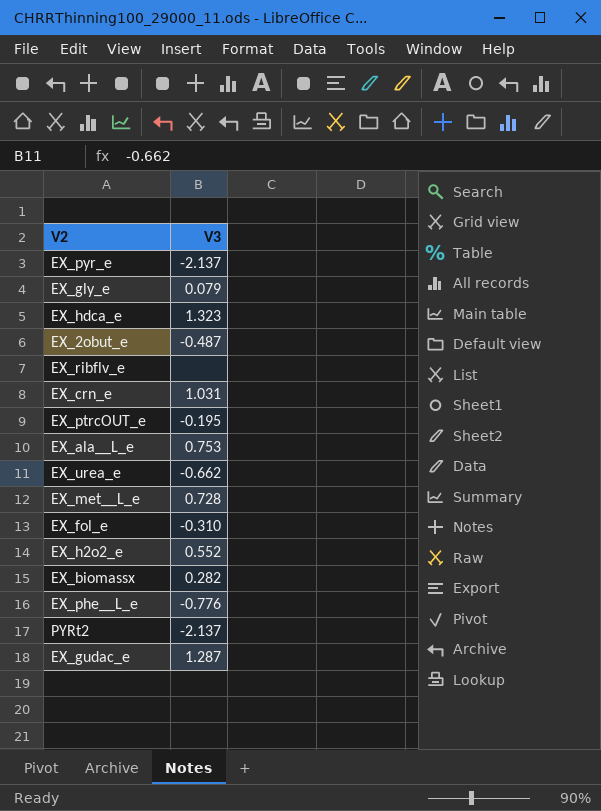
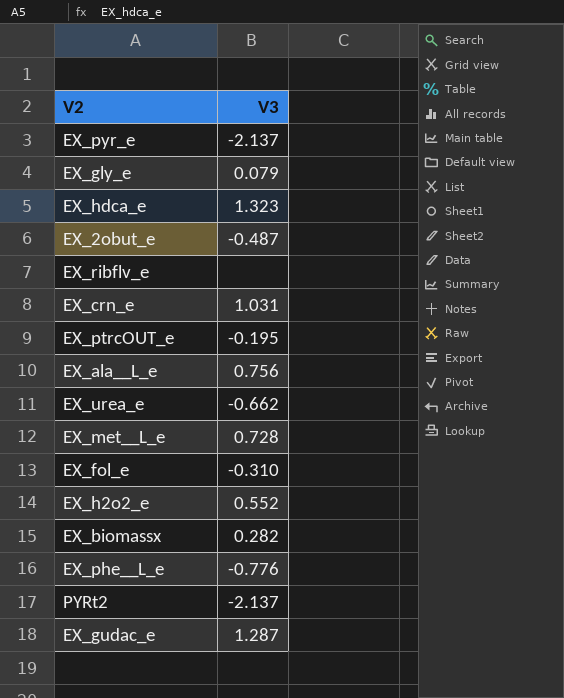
EX_ala__L_e | V3: 0.753 -> 0.756

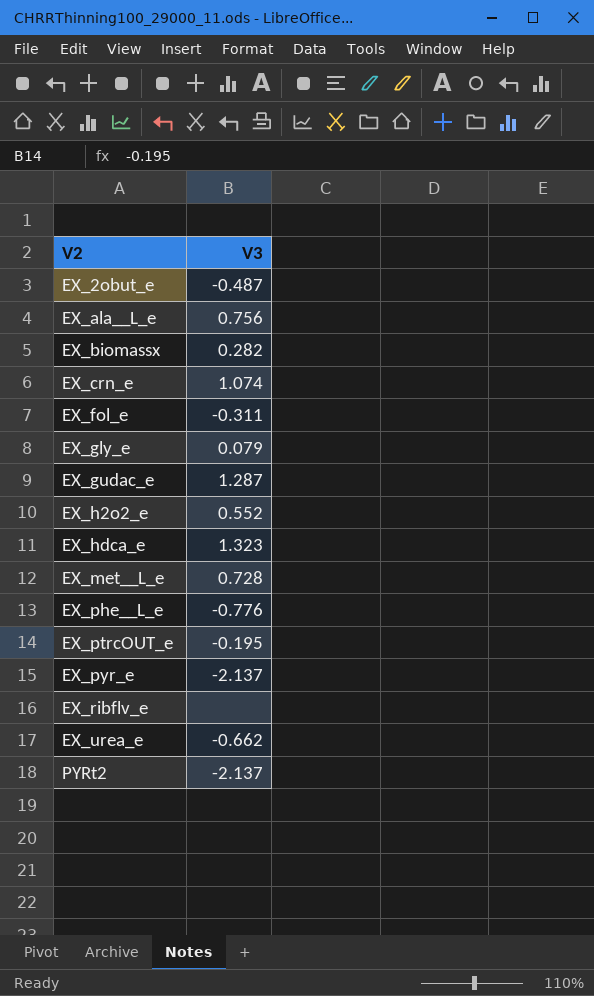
row order: none -> V2 ascending
EX_crn_e | V3: 1.031 -> 1.074
EX_fol_e | V3: -0.310 -> -0.311

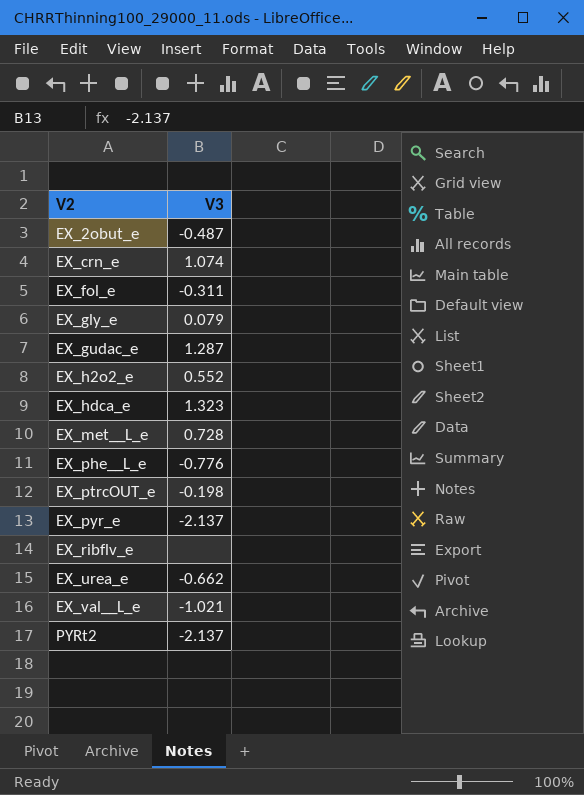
row EX_ala__L_e: 0.756 -> none
row EX_biomassx: 0.282 -> none
EX_ptrcOUT_e | V3: -0.195 -> -0.198
row EX_val__L_e: none -> -1.021

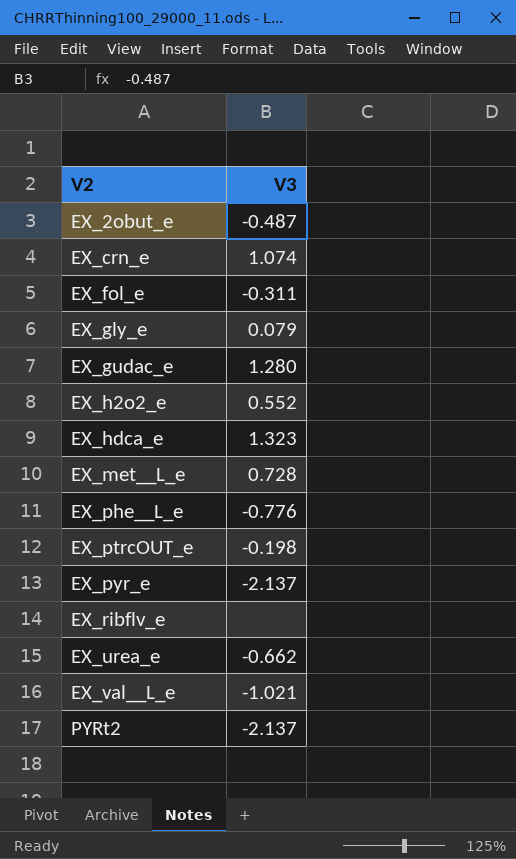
EX_gudac_e | V3: 1.287 -> 1.280

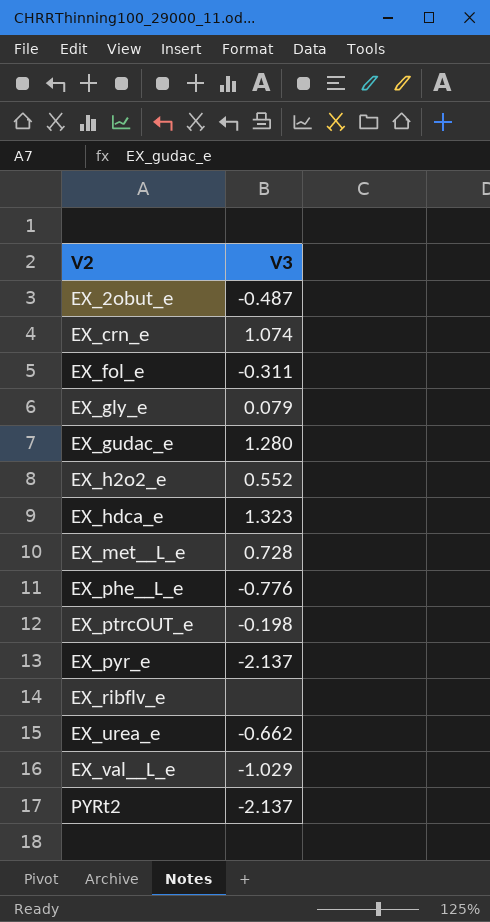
EX_val__L_e | V3: -1.021 -> -1.029

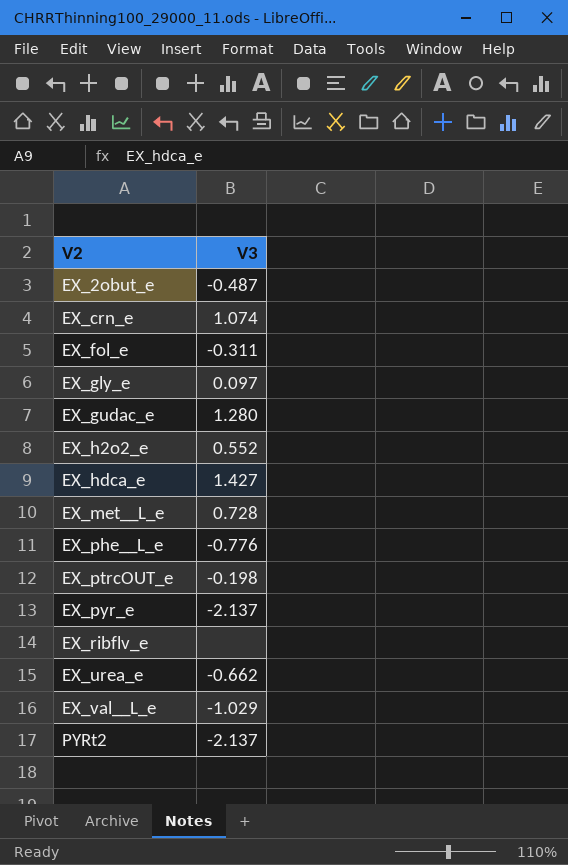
EX_gly_e | V3: 0.079 -> 0.097
EX_hdca_e | V3: 1.323 -> 1.427

